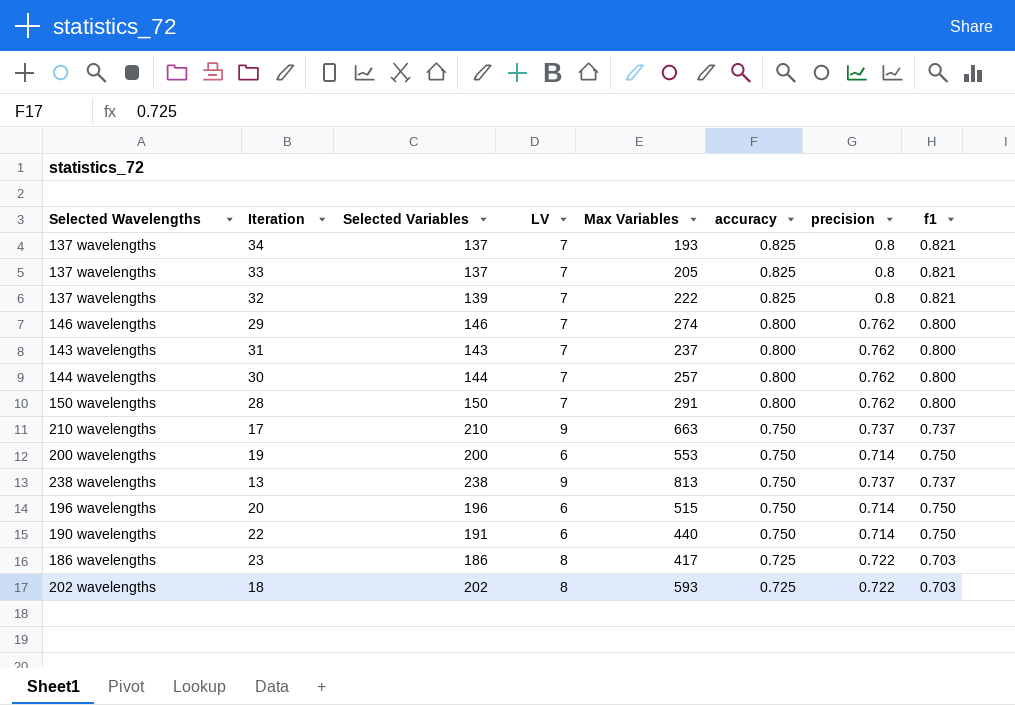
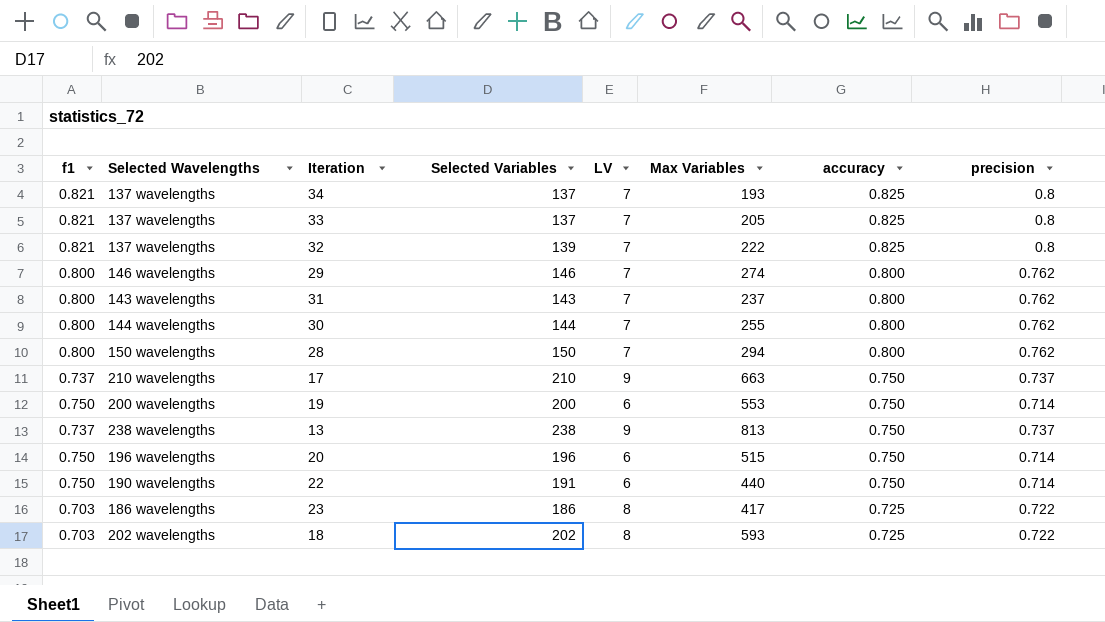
column f1 | position: 8 -> 1
30 | Max Variables: 257 -> 255
28 | Max Variables: 291 -> 294

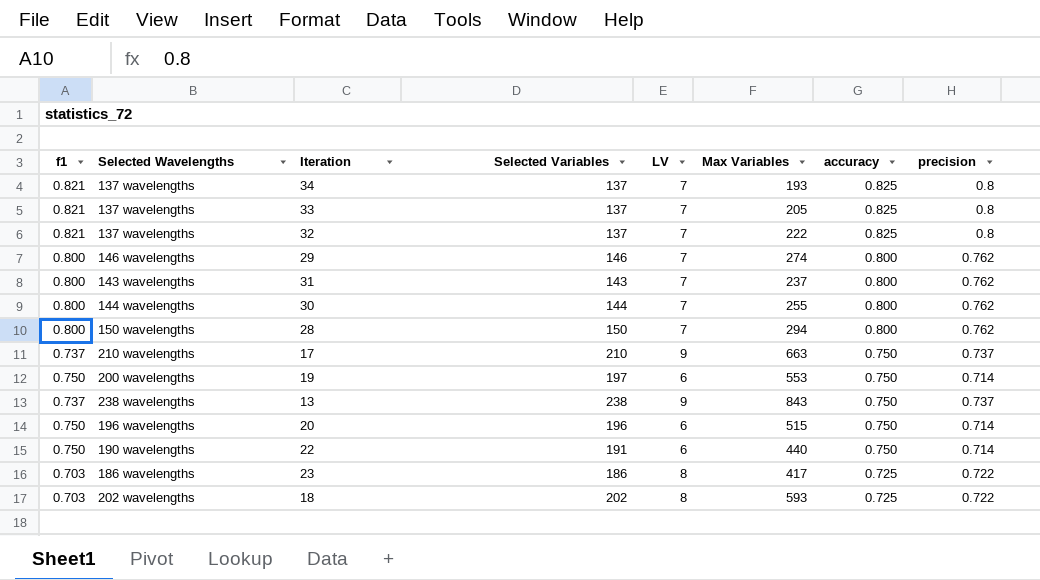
32 | Selected Variables: 139 -> 137
19 | Selected Variables: 200 -> 197
13 | Max Variables: 813 -> 843

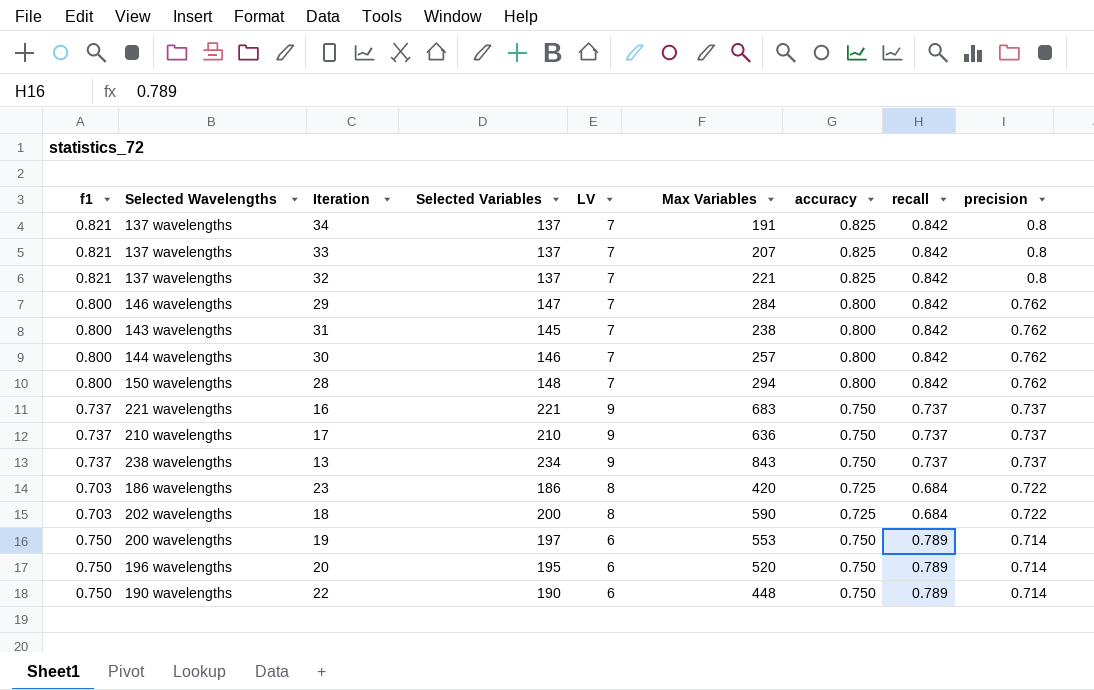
row order: accuracy descending -> precision descending
column recall | position: none -> 8
34 | Max Variables: 193 -> 191
33 | Max Variables: 205 -> 207
32 | Max Variables: 222 -> 221
29 | Selected Variables: 146 -> 147
29 | Max Variables: 274 -> 284
31 | Selected Variables: 143 -> 145
31 | Max Variables: 237 -> 238
30 | Selected Variables: 144 -> 146
30 | Max Variables: 255 -> 257
28 | Selected Variables: 150 -> 148
row 16: none -> 0.737 | 221 wavelengths | 221 | 9 | 683 | 0.750 | 0.737 | 0.737
17 | Max Variables: 663 -> 636
13 | Selected Variables: 238 -> 234
23 | Max Variables: 417 -> 420
18 | Selected Variables: 202 -> 200
18 | Max Variables: 593 -> 590
20 | Selected Variables: 196 -> 195
20 | Max Variables: 515 -> 520
22 | Selected Variables: 191 -> 190
22 | Max Variables: 440 -> 448

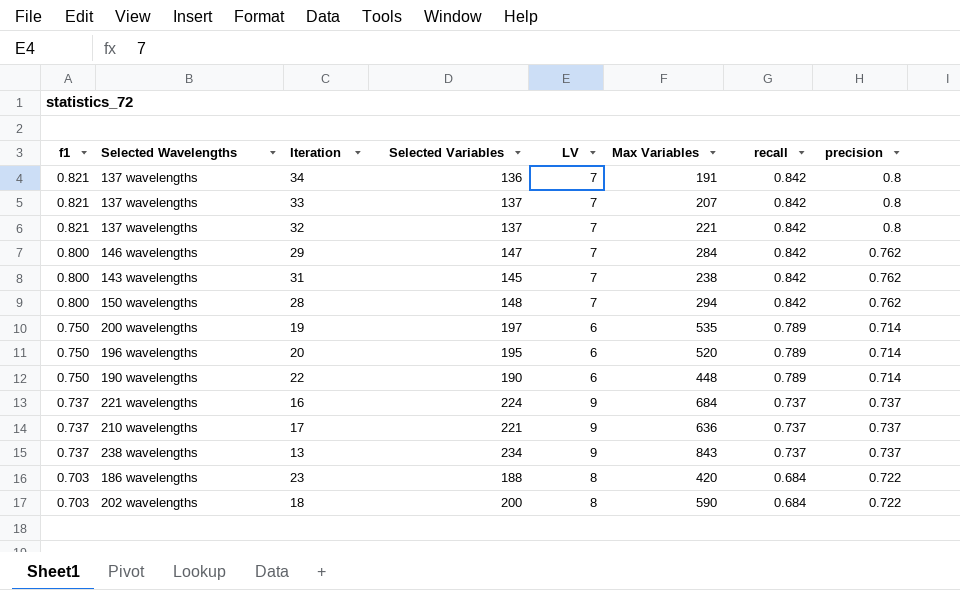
row order: precision descending -> f1 descending
column accuracy | position: 7 -> none
row 30: 0.800 | 144 wavelengths | 146 | 7 | 257 | 0.800 | 0.842 | 0.762 -> none
34 | Selected Variables: 137 -> 136
19 | Max Variables: 553 -> 535
16 | Selected Variables: 221 -> 224
16 | Max Variables: 683 -> 684
17 | Selected Variables: 210 -> 221
23 | Selected Variables: 186 -> 188

